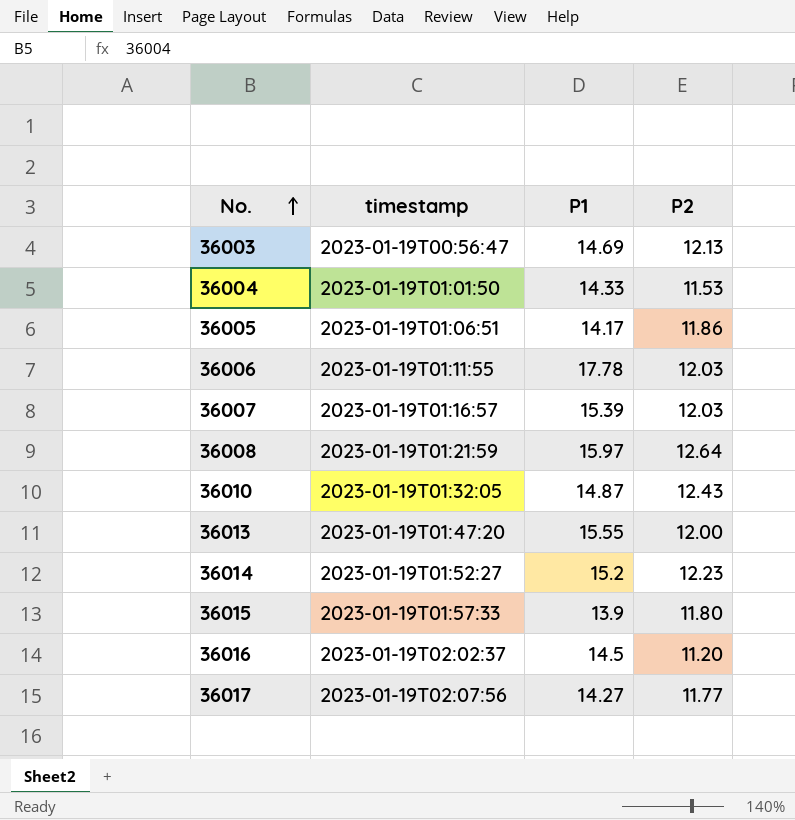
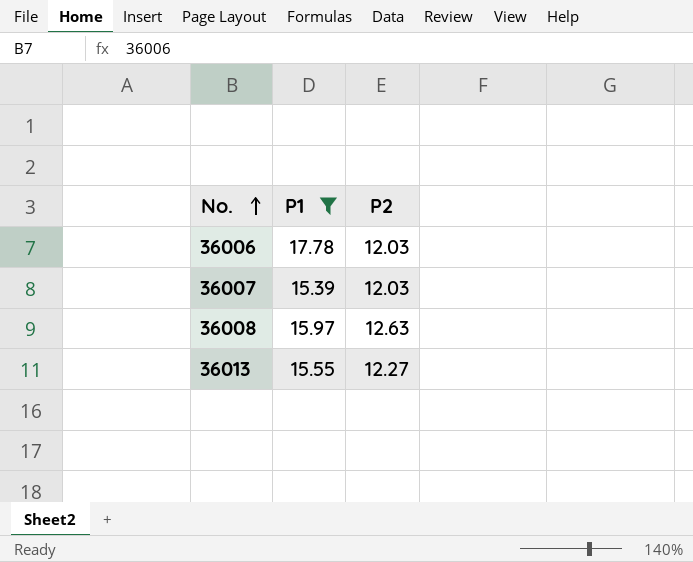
filter: none -> P1 >= 15.39
column timestamp | position: 2 -> none
36008 | P2: 12.64 -> 12.63
36013 | P2: 12.00 -> 12.27

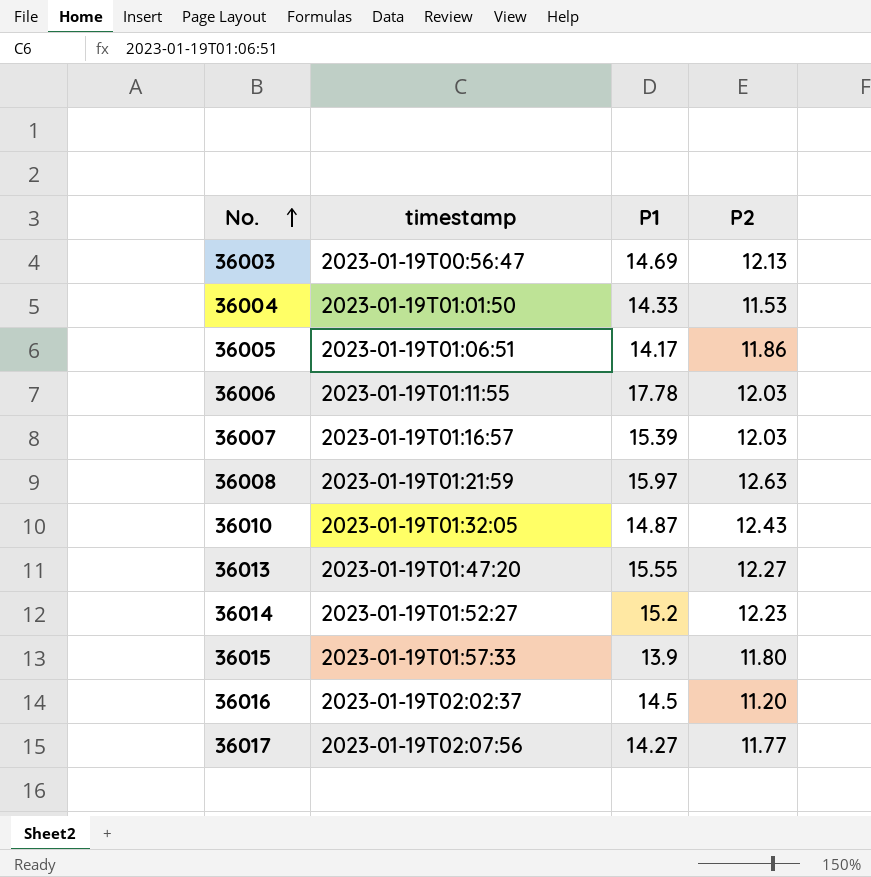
filter: P1 >= 15.39 -> none
column timestamp | position: none -> 2

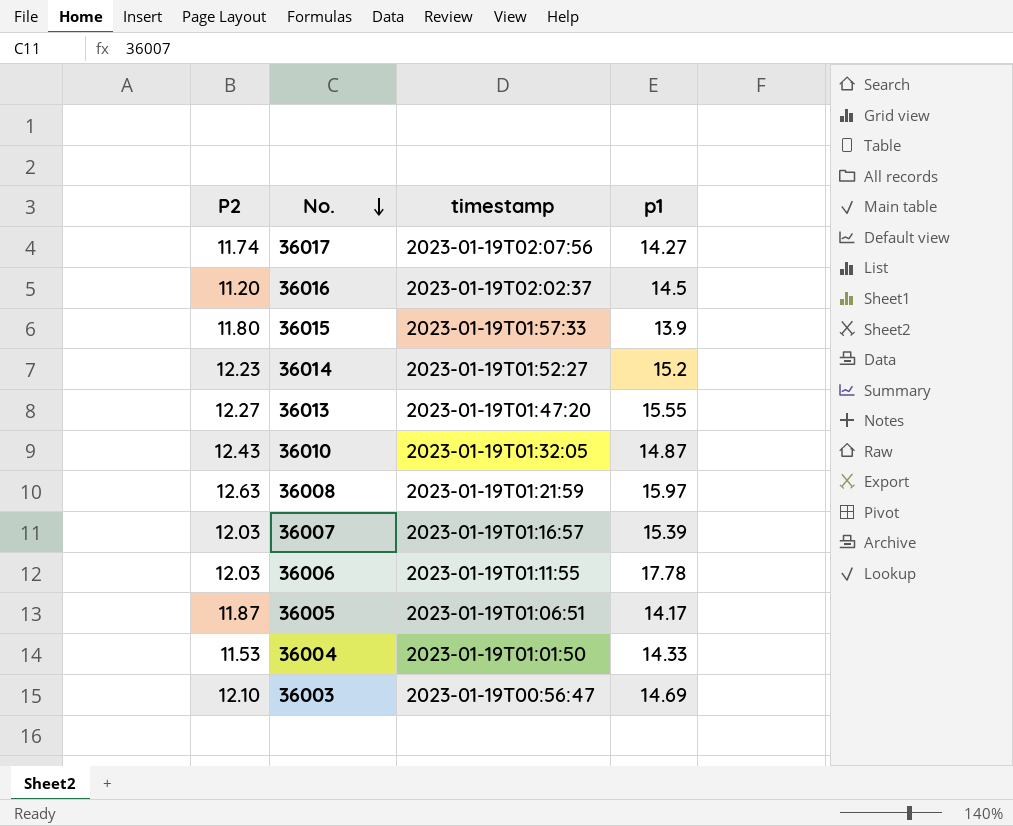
row order: No. ascending -> No. descending
column P2 | position: 4 -> 1
column name: P1 -> p1
36017 | P2: 11.77 -> 11.74
36005 | P2: 11.86 -> 11.87
36003 | P2: 12.13 -> 12.10

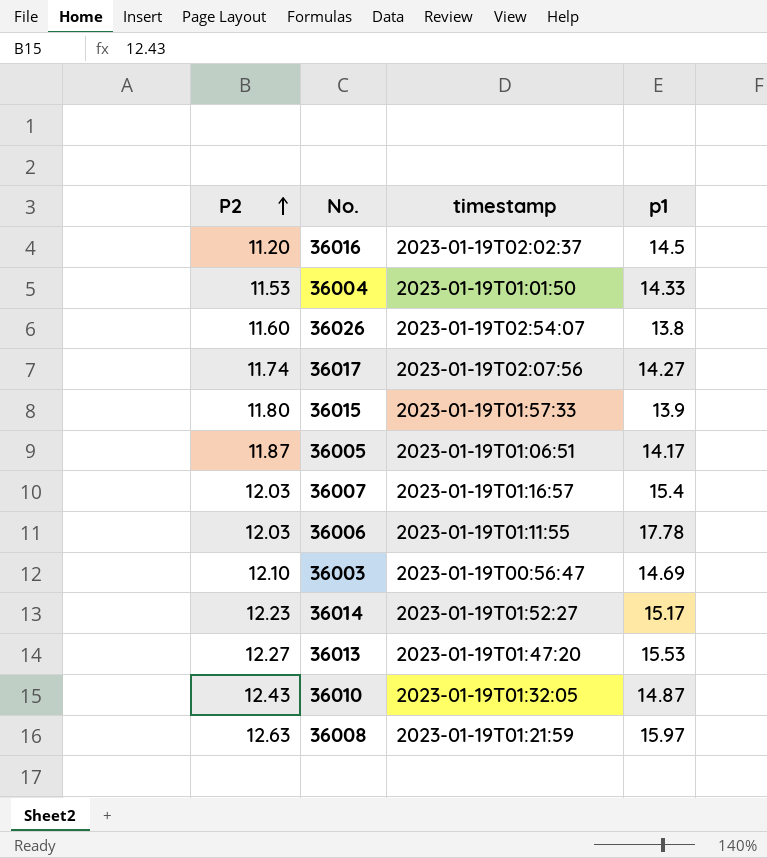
row order: No. descending -> P2 ascending
row 36026: none -> 11.60 | 2023-01-19T02:54:07 | 13.8
36007 | p1: 15.39 -> 15.4
36014 | p1: 15.2 -> 15.17
36013 | p1: 15.55 -> 15.53

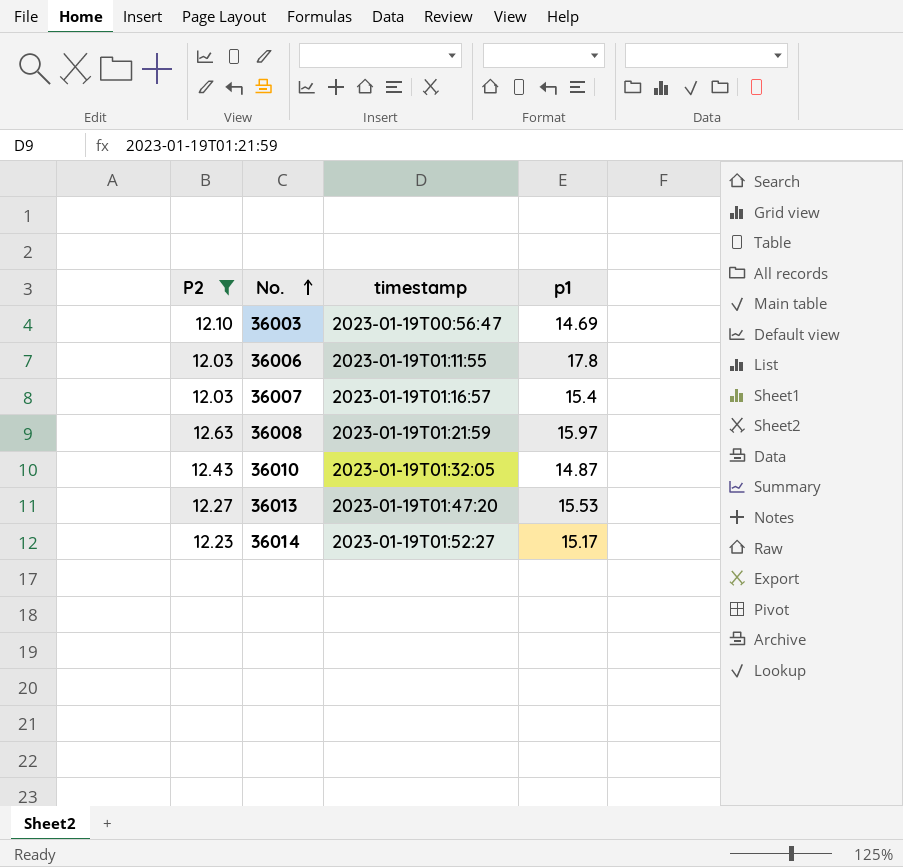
filter: none -> P2 >= 12.03
row order: P2 ascending -> No. ascending
36006 | p1: 17.78 -> 17.8

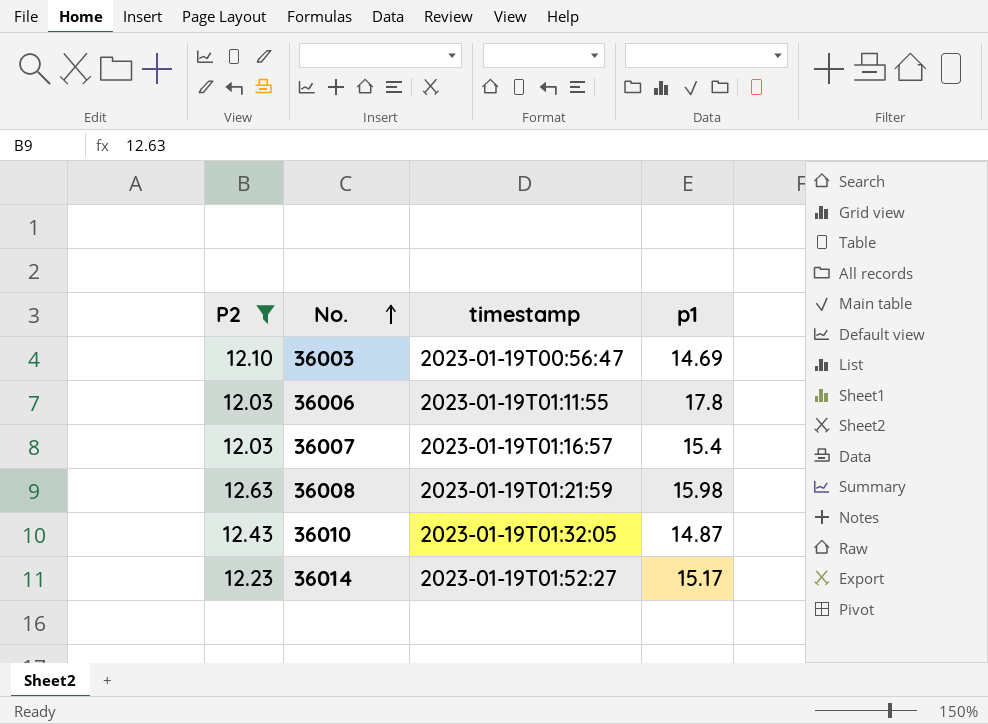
row 36013: 12.27 | 2023-01-19T01:47:20 | 15.53 -> none
36008 | p1: 15.97 -> 15.98

